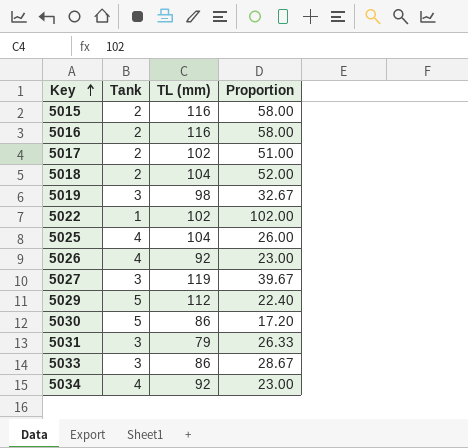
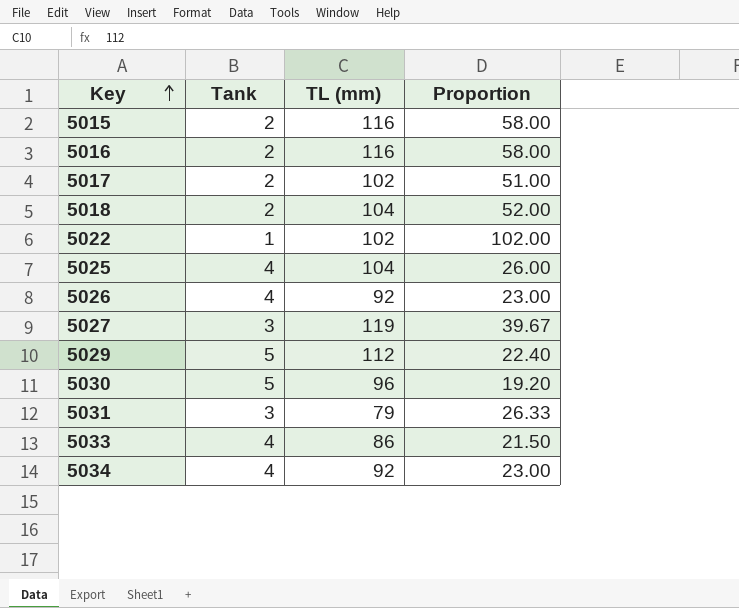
row 5019: 3 | 98 | 32.67 -> none
5030 | TL (mm): 86 -> 96
5030 | Proportion: 17.20 -> 19.20
5033 | Tank: 3 -> 4
5033 | Proportion: 28.67 -> 21.50

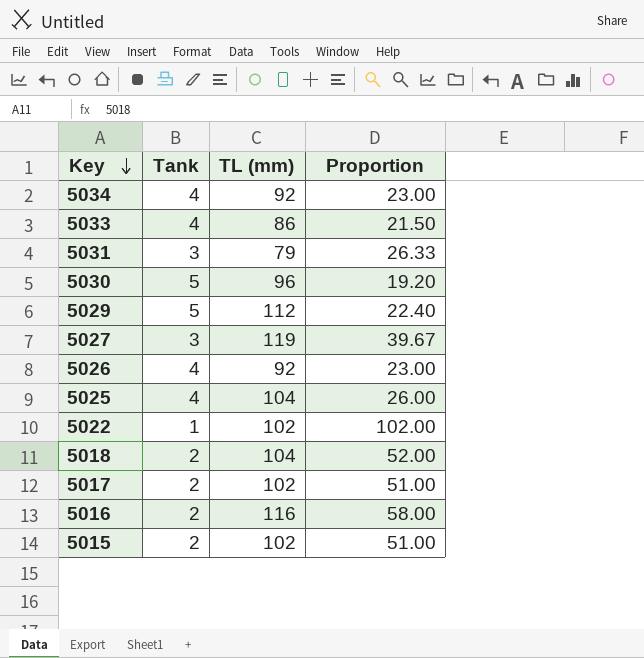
row order: Key ascending -> Key descending
5015 | TL (mm): 116 -> 102
5015 | Proportion: 58.00 -> 51.00

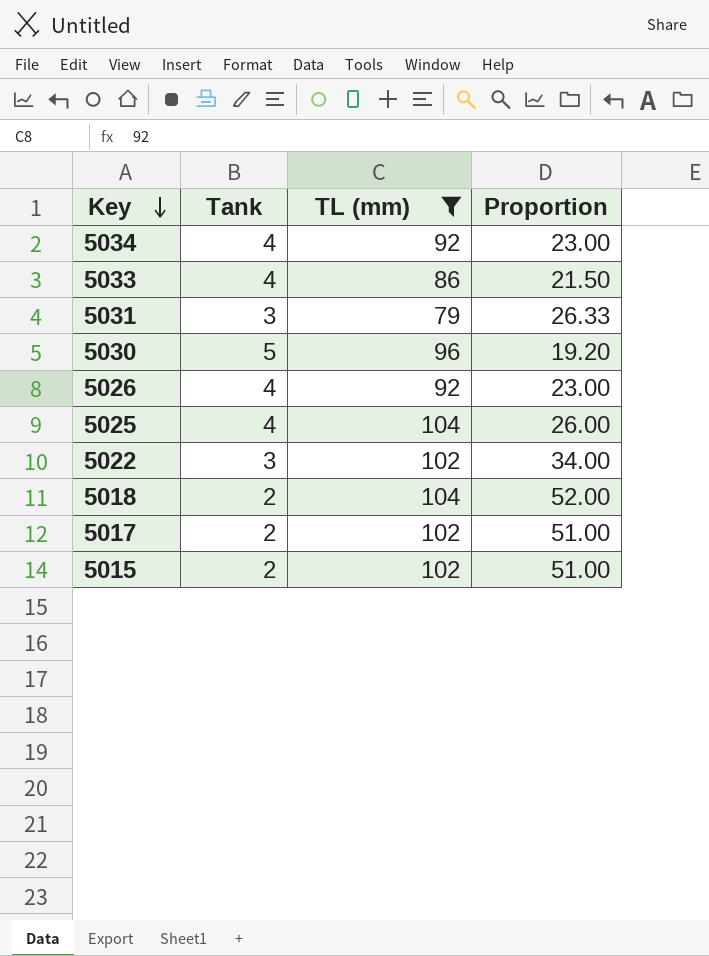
filter: none -> TL (mm) <= 104
5022 | Tank: 1 -> 3
5022 | Proportion: 102.00 -> 34.00

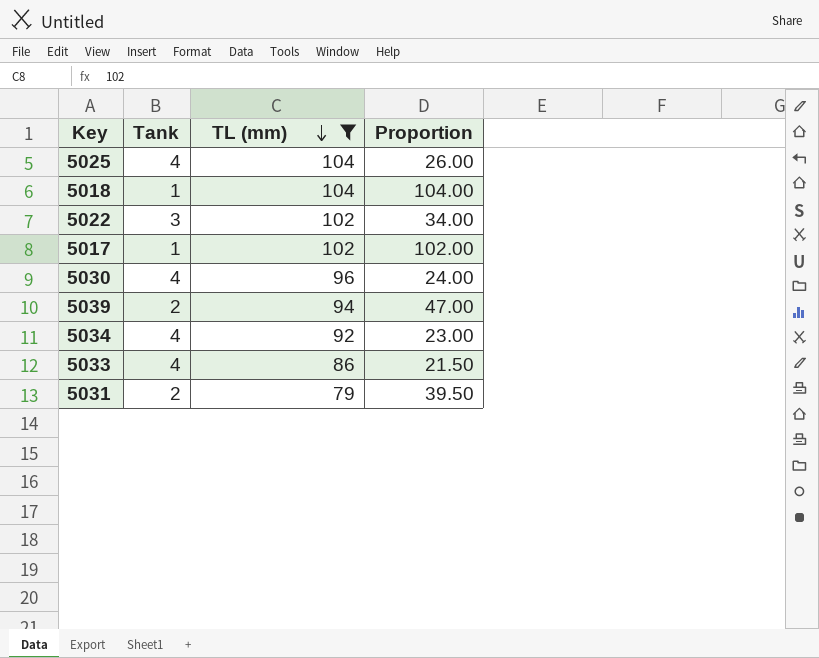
row order: Key descending -> TL (mm) descending
row 5026: 4 | 92 | 23.00 -> none
row 5015: 2 | 102 | 51.00 -> none
5018 | Tank: 2 -> 1
5018 | Proportion: 52.00 -> 104.00
5017 | Tank: 2 -> 1
5017 | Proportion: 51.00 -> 102.00
5030 | Tank: 5 -> 4
5030 | Proportion: 19.20 -> 24.00
row 5039: none -> 2 | 94 | 47.00
5031 | Tank: 3 -> 2
5031 | Proportion: 26.33 -> 39.50

